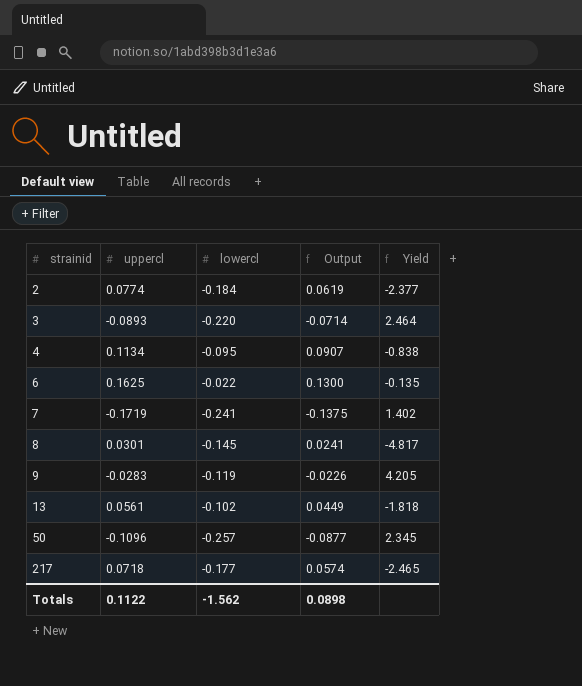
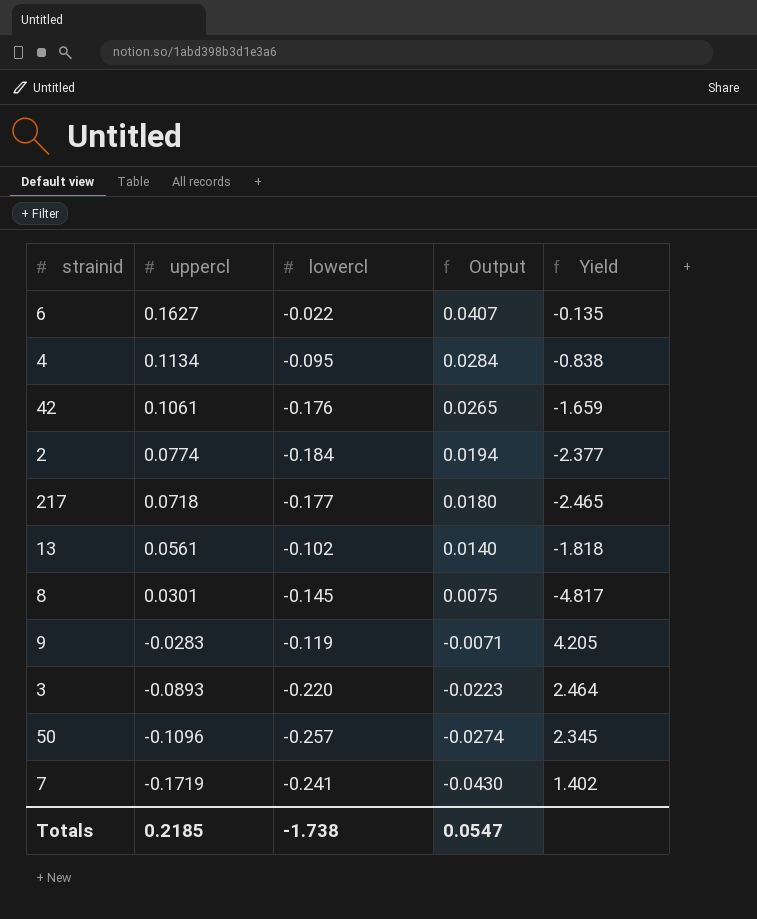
row order: strainid ascending -> uppercl descending
column Output | formula: [uppercl] * 0.8 -> [uppercl] * 0.25
6 | uppercl: 0.1625 -> 0.1627
row 42: none -> 0.1061 | -0.176 | 0.0265 | -1.659
Totals | uppercl: 0.1122 -> 0.2185
Totals | lowercl: -1.562 -> -1.738
Totals | Output: 0.0898 -> 0.0547

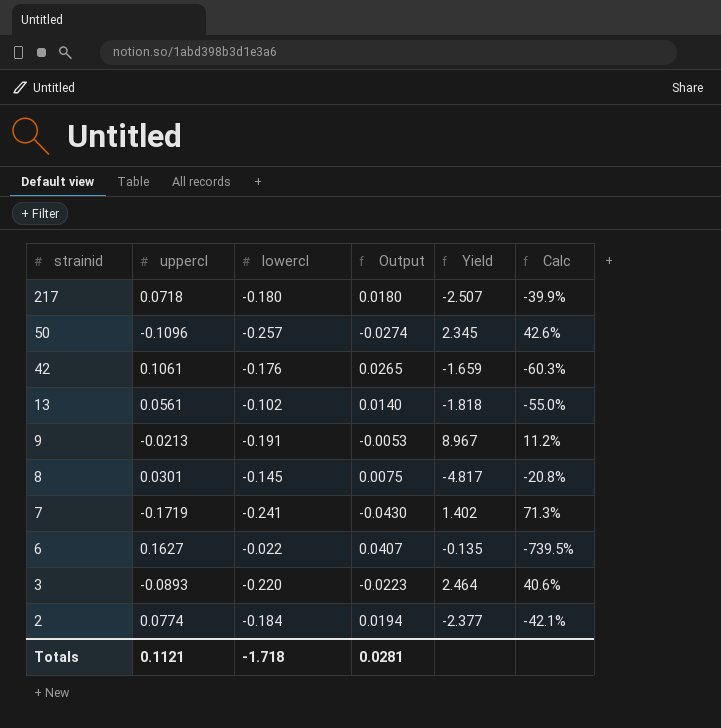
row order: uppercl descending -> strainid descending
column Calc | formula: none -> [uppercl] / [lowercl]
row 4: 0.1134 | -0.095 | 0.0284 | -0.838 -> none
217 | lowercl: -0.177 -> -0.180
217 | Yield: -2.465 -> -2.507
9 | uppercl: -0.0283 -> -0.0213
9 | lowercl: -0.119 -> -0.191
9 | Output: -0.0071 -> -0.0053
9 | Yield: 4.205 -> 8.967
Totals | uppercl: 0.2185 -> 0.1121
Totals | lowercl: -1.738 -> -1.718
Totals | Output: 0.0547 -> 0.0281

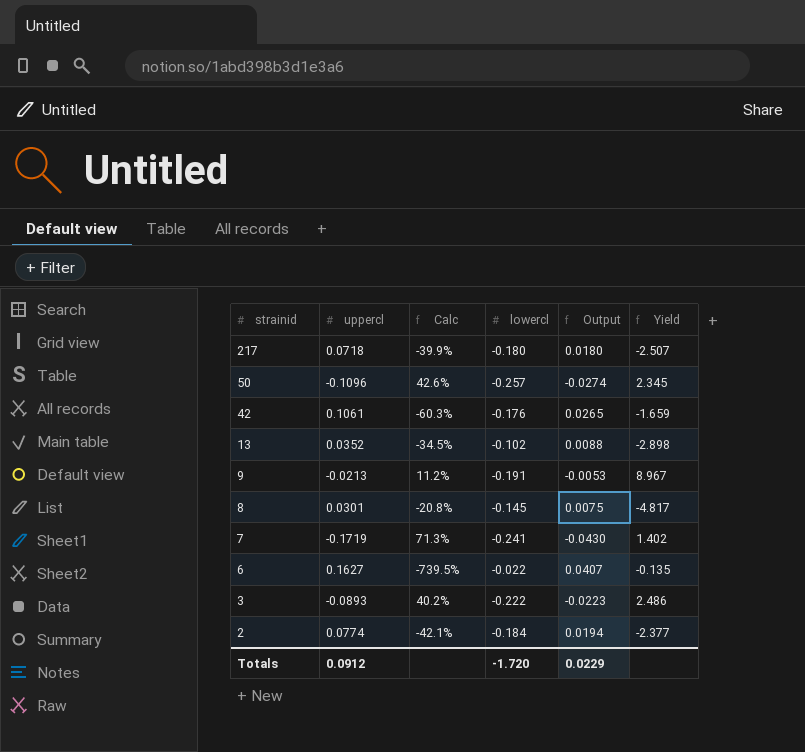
column Calc | position: 6 -> 3
13 | uppercl: 0.0561 -> 0.0352
13 | Calc: -55.0% -> -34.5%
13 | Output: 0.0140 -> 0.0088
13 | Yield: -1.818 -> -2.898
3 | Calc: 40.6% -> 40.2%
3 | lowercl: -0.220 -> -0.222
3 | Yield: 2.464 -> 2.486
Totals | uppercl: 0.1121 -> 0.0912
Totals | lowercl: -1.718 -> -1.720
Totals | Output: 0.0281 -> 0.0229

